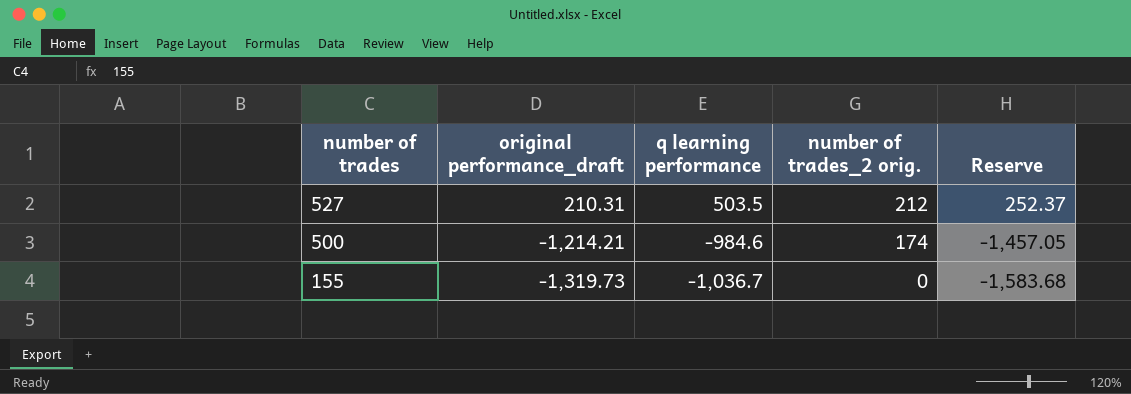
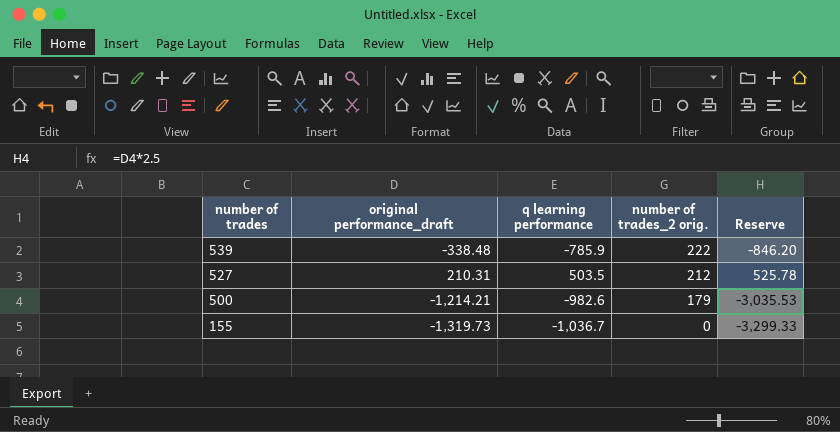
column Reserve | formula: [original performance_draft] * 1.2 -> [original performance_draft] * 2.5
row 539: none -> -338.48 | -785.9 | 222 | -846.20
500 | q learning performance: -984.6 -> -982.6
500 | number of trades_2 orig.: 174 -> 179

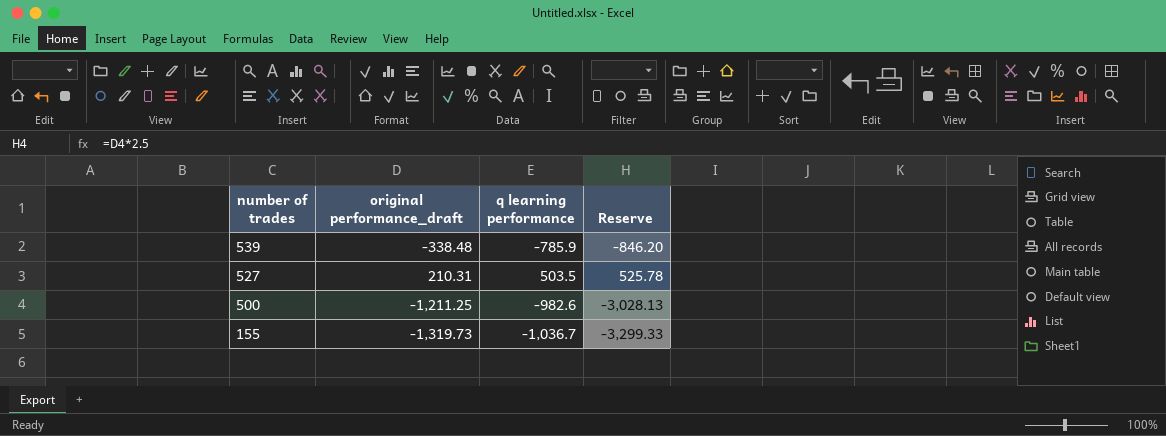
column number of trades_2 orig. | position: 4 -> none
500 | original performance_draft: -1,214.21 -> -1,211.25
500 | Reserve: -3,035.53 -> -3,028.13

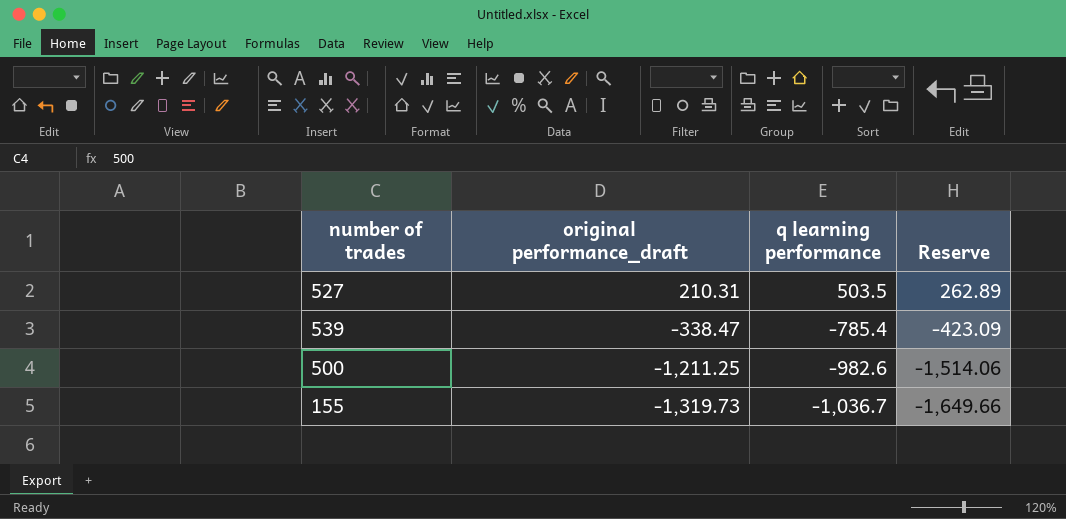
row order: number of trades descending -> original performance_draft descending
column Reserve | formula: [original performance_draft] * 2.5 -> [original performance_draft] * 1.25
539 | original performance_draft: -338.48 -> -338.47
539 | q learning performance: -785.9 -> -785.4

